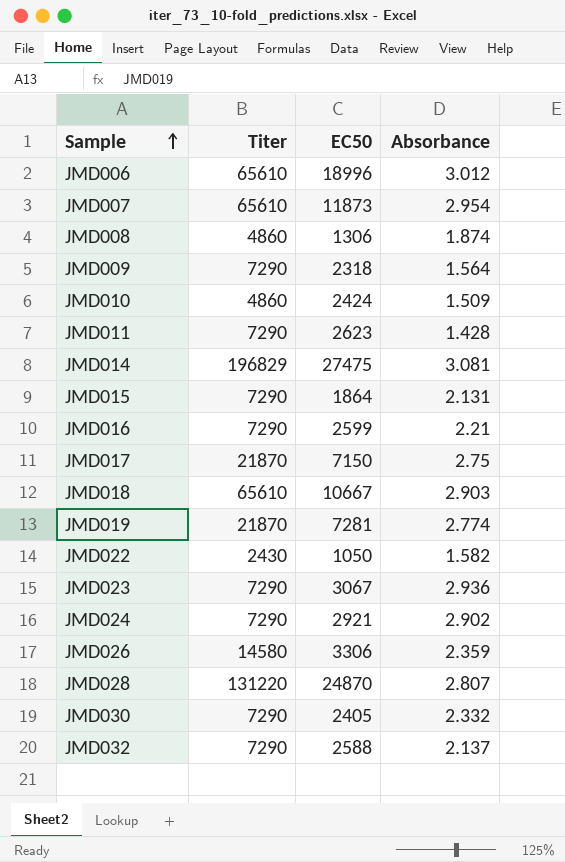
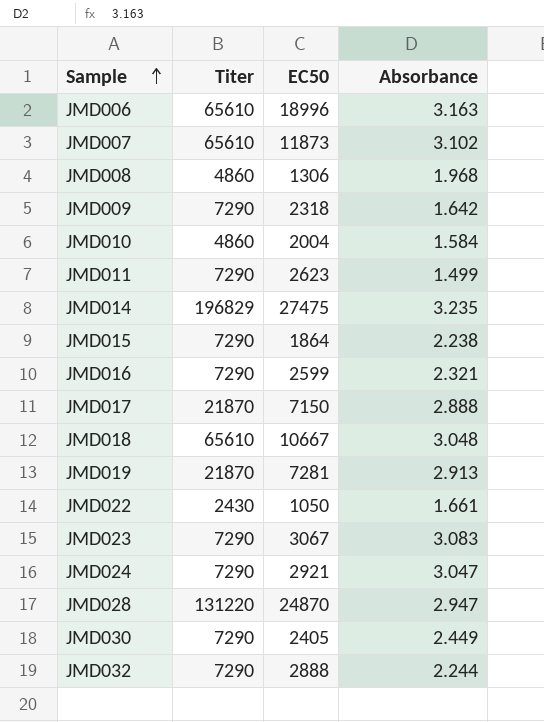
row JMD026: 14580 | 3306 | 2.359 -> none
JMD006 | Absorbance: 3.012 -> 3.163
JMD007 | Absorbance: 2.954 -> 3.102
JMD008 | Absorbance: 1.874 -> 1.968
JMD009 | Absorbance: 1.564 -> 1.642
JMD010 | EC50: 2424 -> 2004
JMD010 | Absorbance: 1.509 -> 1.584
JMD011 | Absorbance: 1.428 -> 1.499
JMD014 | Absorbance: 3.081 -> 3.235
JMD015 | Absorbance: 2.131 -> 2.238
JMD016 | Absorbance: 2.21 -> 2.321
JMD017 | Absorbance: 2.75 -> 2.888
JMD018 | Absorbance: 2.903 -> 3.048
JMD019 | Absorbance: 2.774 -> 2.913
JMD022 | Absorbance: 1.582 -> 1.661
JMD023 | Absorbance: 2.936 -> 3.083
JMD024 | Absorbance: 2.902 -> 3.047
JMD028 | Absorbance: 2.807 -> 2.947
JMD030 | Absorbance: 2.332 -> 2.449
JMD032 | EC50: 2588 -> 2888
JMD032 | Absorbance: 2.137 -> 2.244

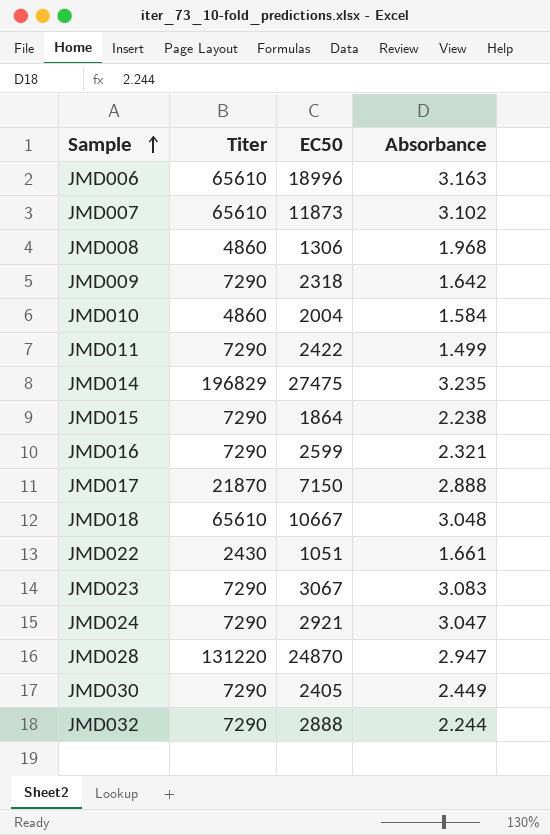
row JMD019: 21870 | 7281 | 2.913 -> none
JMD011 | EC50: 2623 -> 2422
JMD022 | EC50: 1050 -> 1051

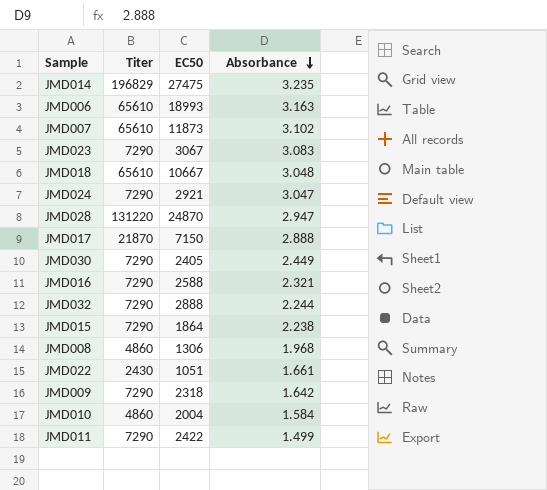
row order: Sample ascending -> Absorbance descending
JMD006 | EC50: 18996 -> 18993
JMD016 | EC50: 2599 -> 2588

